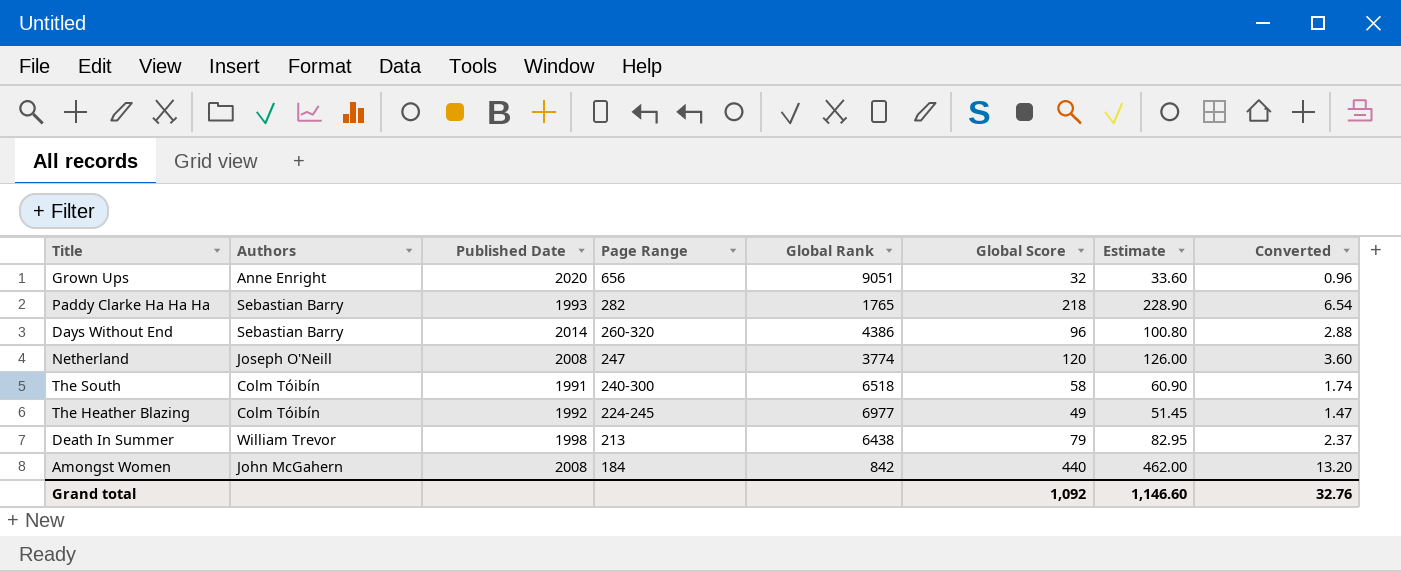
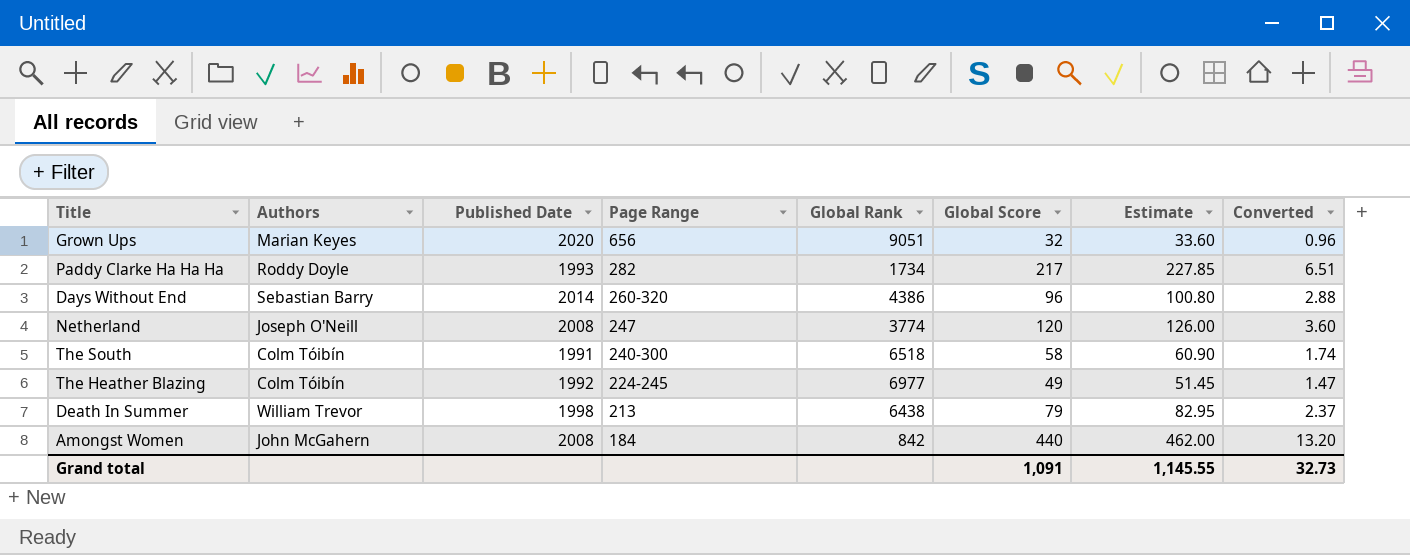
Grown Ups | Authors: Anne Enright -> Marian Keyes
Paddy Clarke Ha Ha Ha | Authors: Sebastian Barry -> Roddy Doyle
Paddy Clarke Ha Ha Ha | Global Rank: 1765 -> 1734
Paddy Clarke Ha Ha Ha | Global Score: 218 -> 217
Paddy Clarke Ha Ha Ha | Estimate: 228.90 -> 227.85
Paddy Clarke Ha Ha Ha | Converted: 6.54 -> 6.51
Grand total | Global Score: 1,092 -> 1,091
Grand total | Estimate: 1,146.60 -> 1,145.55
Grand total | Converted: 32.76 -> 32.73

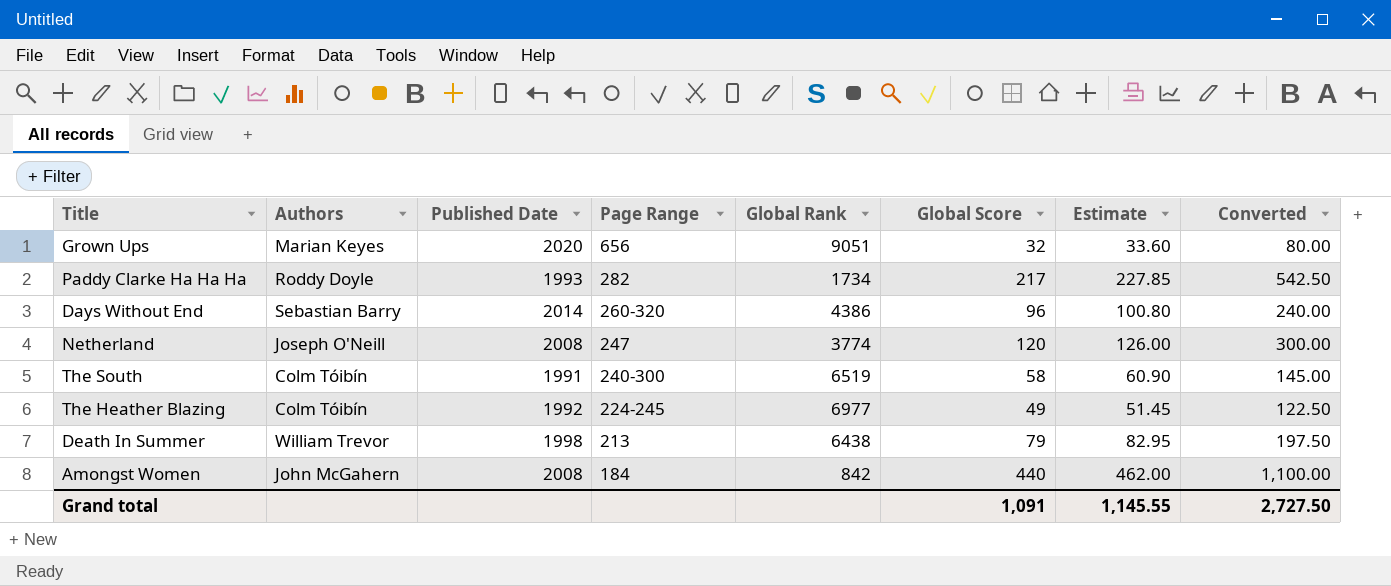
column Converted | formula: [Global Score] * 0.03 -> [Global Score] * 2.5
The South | Global Rank: 6518 -> 6519
Grand total | Converted: 32.73 -> 2,727.50

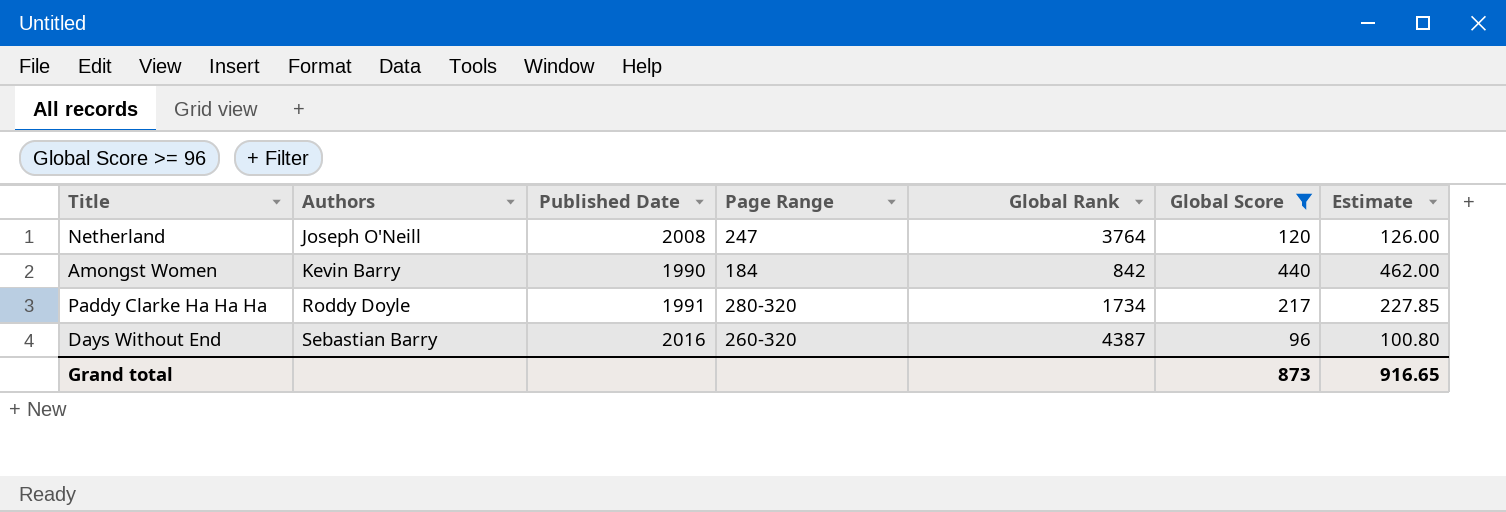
filter: none -> Global Score >= 96
row order: Page Range descending -> Authors ascending
column Converted | formula: [Global Score] * 2.5 -> none
Netherland | Global Rank: 3774 -> 3764
Amongst Women | Authors: John McGahern -> Kevin Barry
Amongst Women | Published Date: 2008 -> 1990
Paddy Clarke Ha Ha Ha | Published Date: 1993 -> 1991
Paddy Clarke Ha Ha Ha | Page Range: 282 -> 280-320
Days Without End | Published Date: 2014 -> 2016
Days Without End | Global Rank: 4386 -> 4387
Grand total | Global Score: 1,091 -> 873
Grand total | Estimate: 1,145.55 -> 916.65

